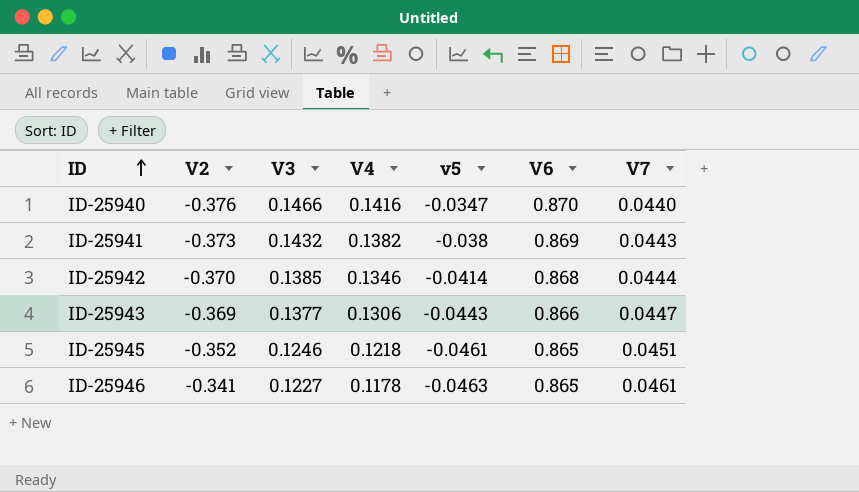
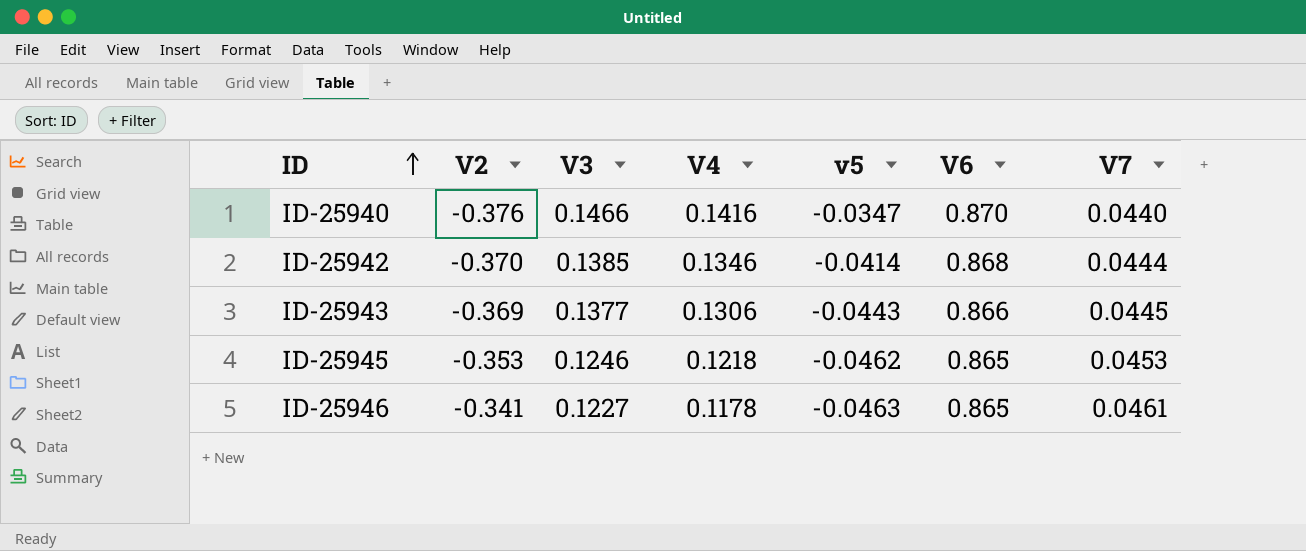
row ID-25941: -0.373 | 0.1432 | 0.1382 | -0.038 | 0.869 | 0.0443 -> none
ID-25943 | V7: 0.0447 -> 0.0445
ID-25945 | V2: -0.352 -> -0.353
ID-25945 | v5: -0.0461 -> -0.0462
ID-25945 | V7: 0.0451 -> 0.0453

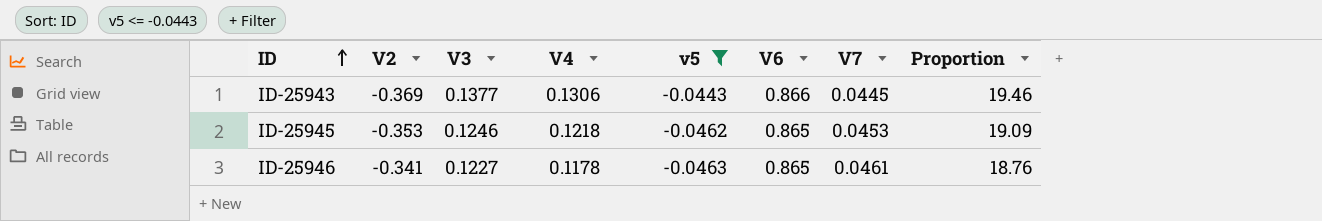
filter: none -> v5 <= -0.0443
column Proportion | formula: none -> [V6] / [V7]

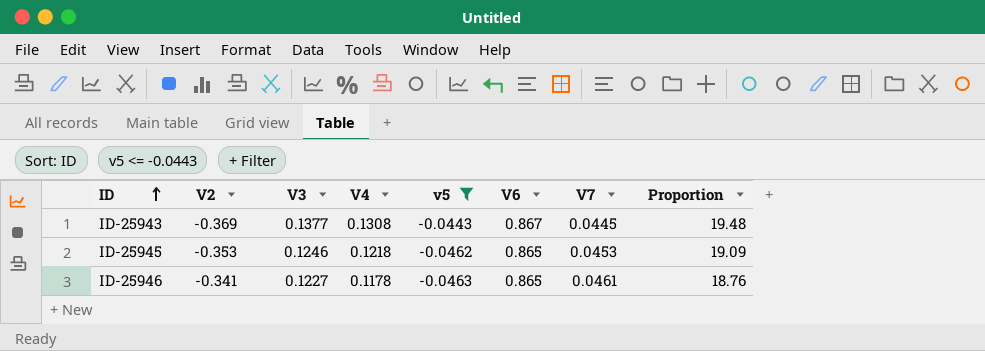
ID-25943 | V4: 0.1306 -> 0.1308
ID-25943 | V6: 0.866 -> 0.867
ID-25943 | Proportion: 19.46 -> 19.48

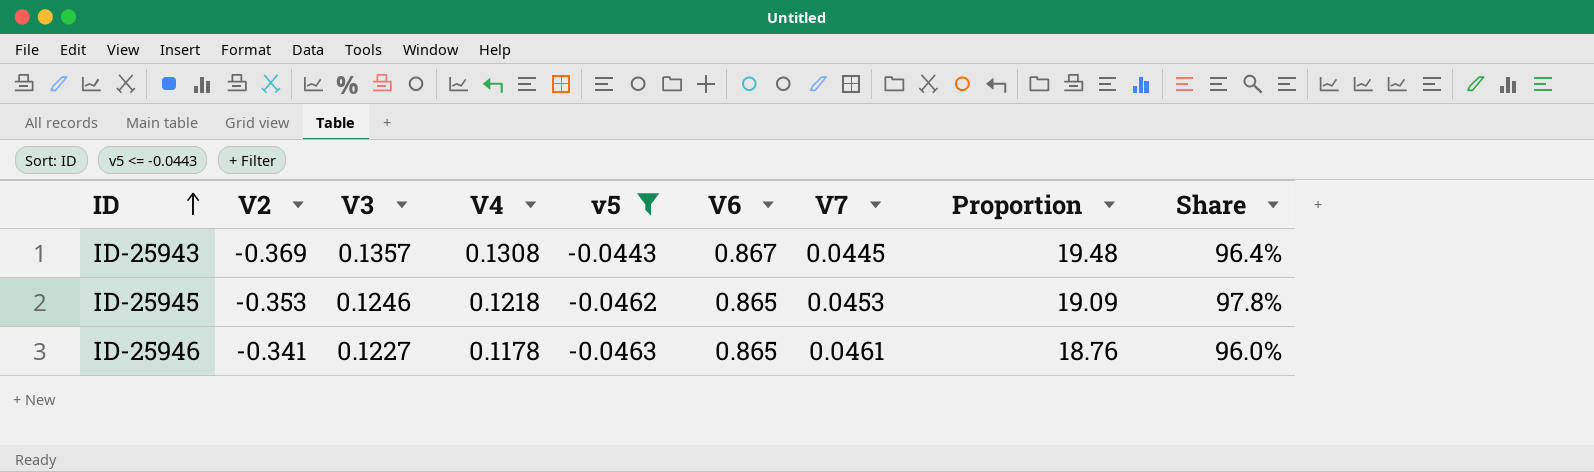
column Share | formula: none -> [V4] / [V3]
ID-25943 | V3: 0.1377 -> 0.1357

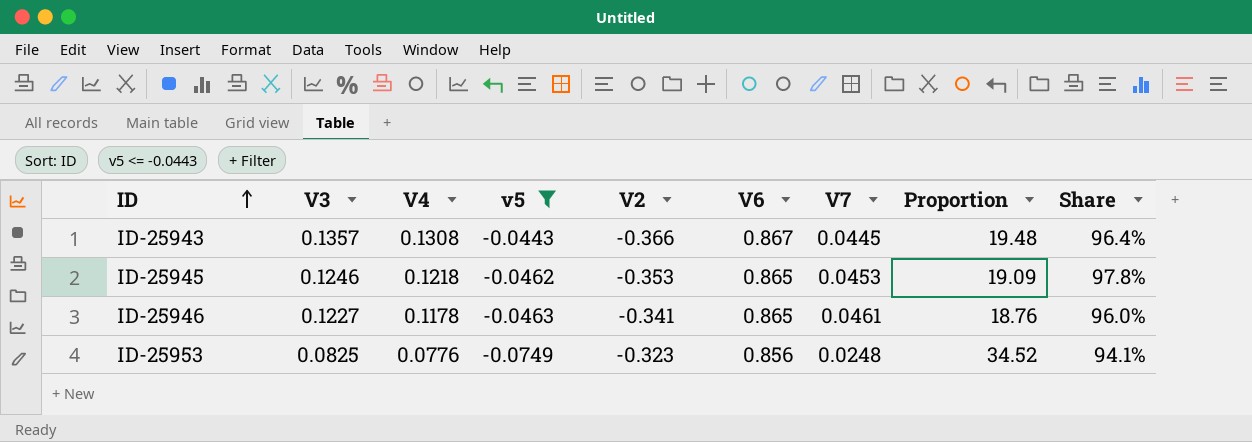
column V2 | position: 2 -> 5
ID-25943 | V2: -0.369 -> -0.366
row ID-25953: none -> 0.0825 | 0.0776 | -0.0749 | -0.323 | 0.856 | 0.0248 | 34.52 | 94.1%

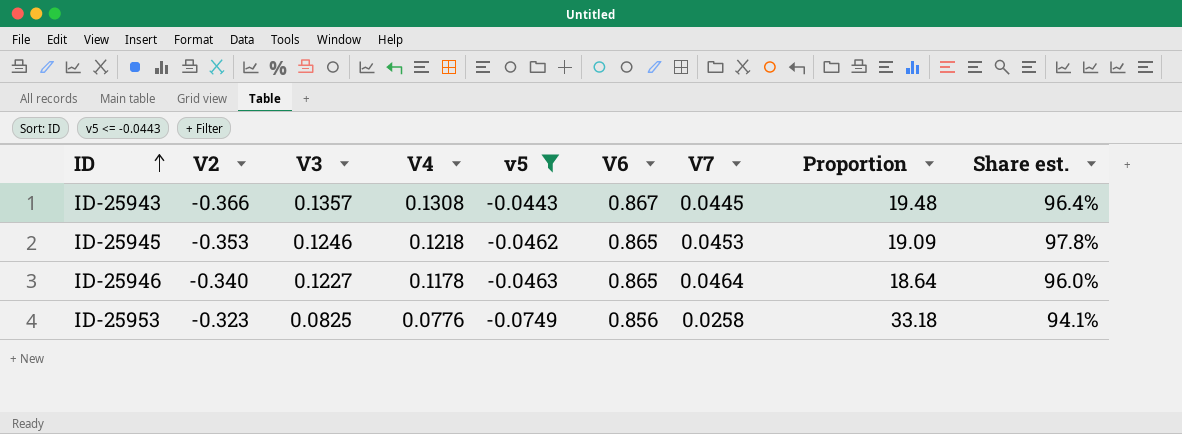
column V2 | position: 5 -> 2
column name: Share -> Share est.
ID-25946 | V2: -0.341 -> -0.340
ID-25946 | V7: 0.0461 -> 0.0464
ID-25946 | Proportion: 18.76 -> 18.64
ID-25953 | V7: 0.0248 -> 0.0258
ID-25953 | Proportion: 34.52 -> 33.18

